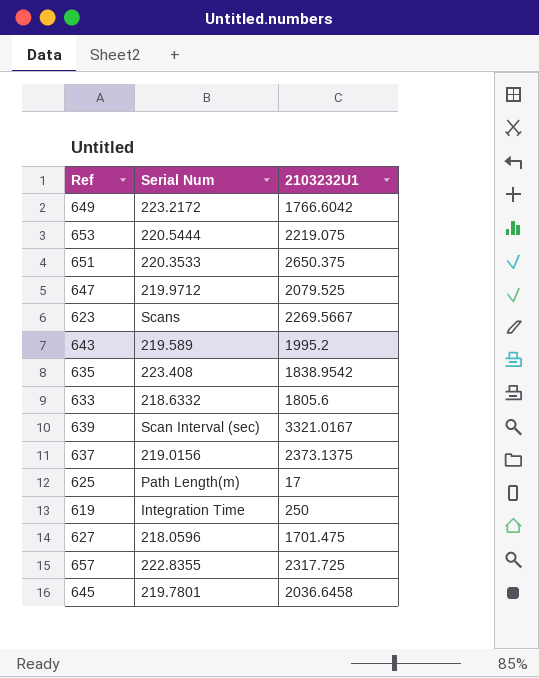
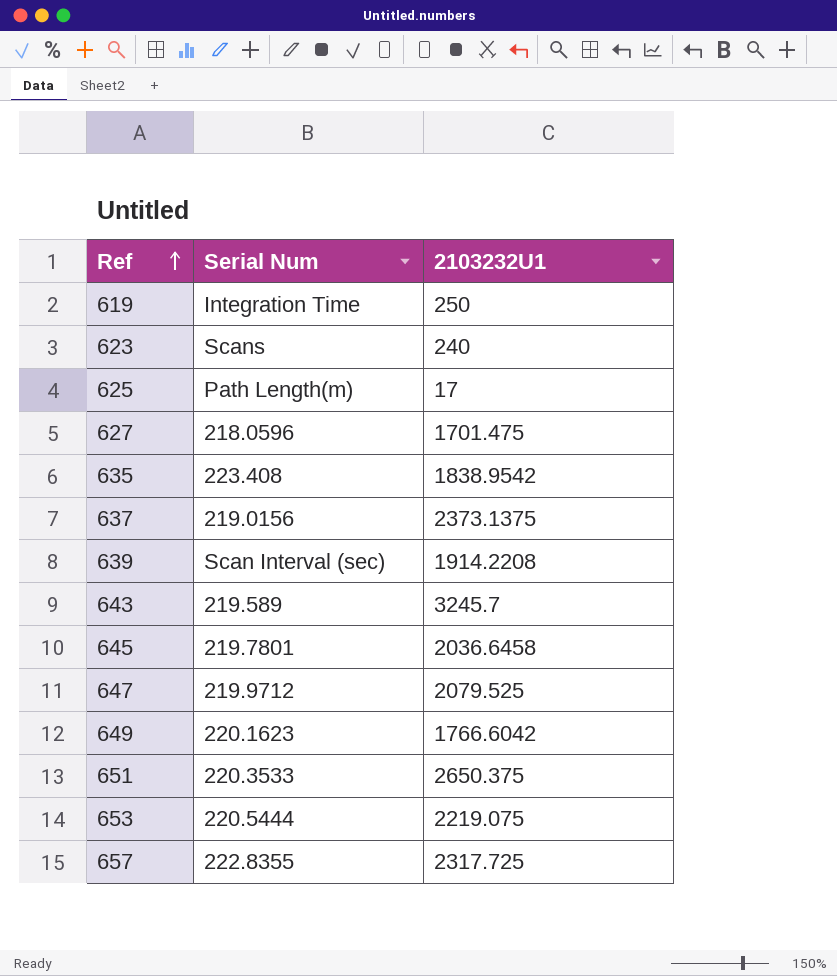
row order: none -> Ref ascending
row 633: 218.6332 | 1805.6 -> none
623 | 2103232U1: 2269.5667 -> 240
639 | 2103232U1: 3321.0167 -> 1914.2208
643 | 2103232U1: 1995.2 -> 3245.7
649 | Serial Num: 223.2172 -> 220.1623

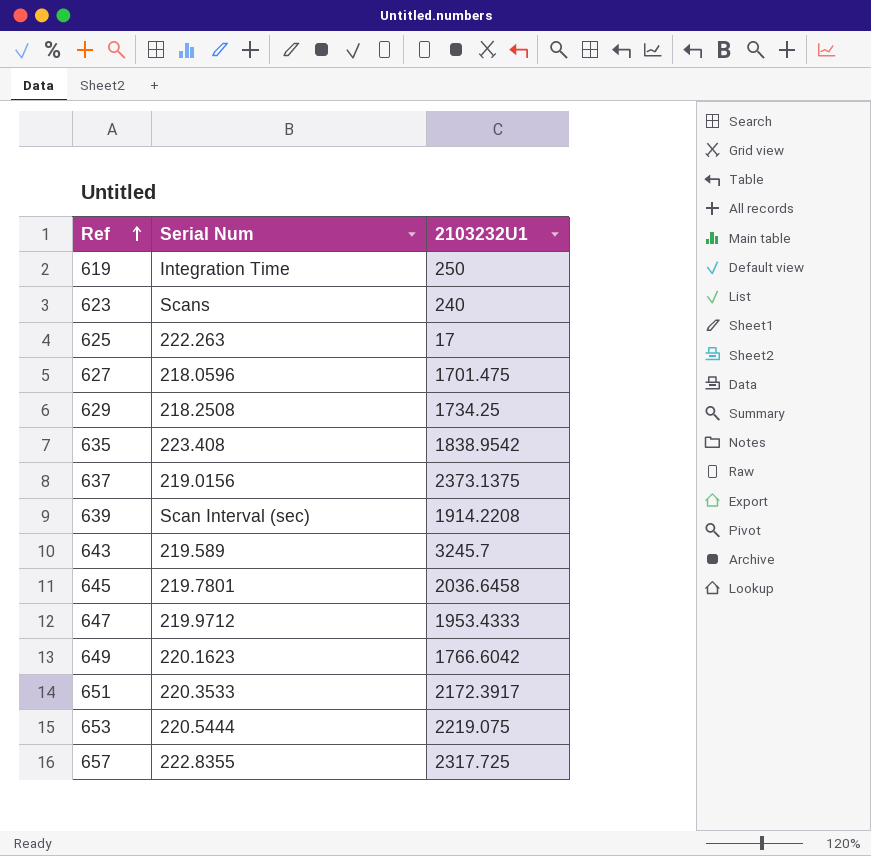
625 | Serial Num: Path Length(m) -> 222.263
row 629: none -> 218.2508 | 1734.25
647 | 2103232U1: 2079.525 -> 1953.4333
651 | 2103232U1: 2650.375 -> 2172.3917

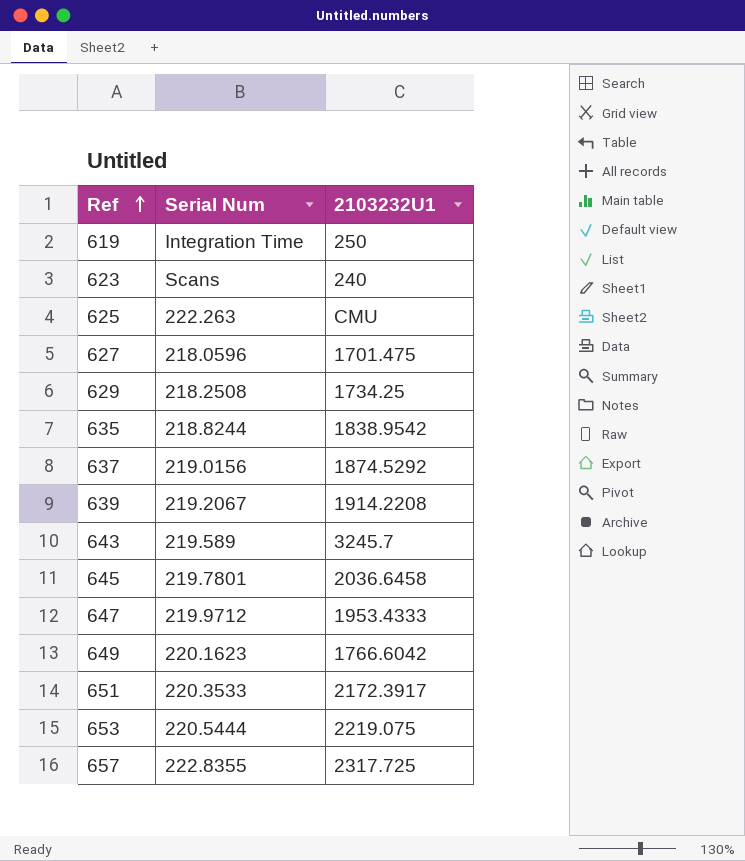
625 | 2103232U1: 17 -> CMU
635 | Serial Num: 223.408 -> 218.8244
637 | 2103232U1: 2373.1375 -> 1874.5292
639 | Serial Num: Scan Interval (sec) -> 219.2067

